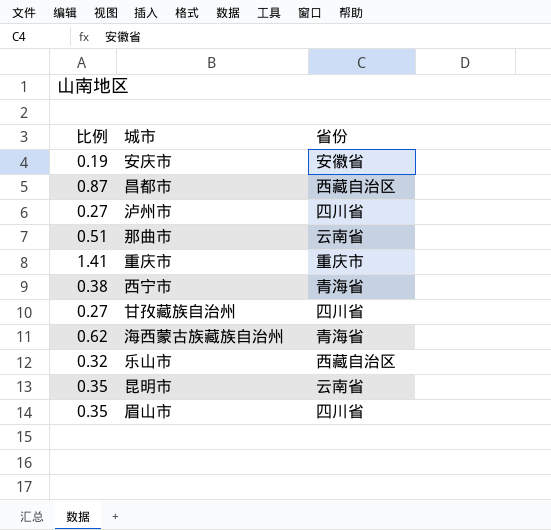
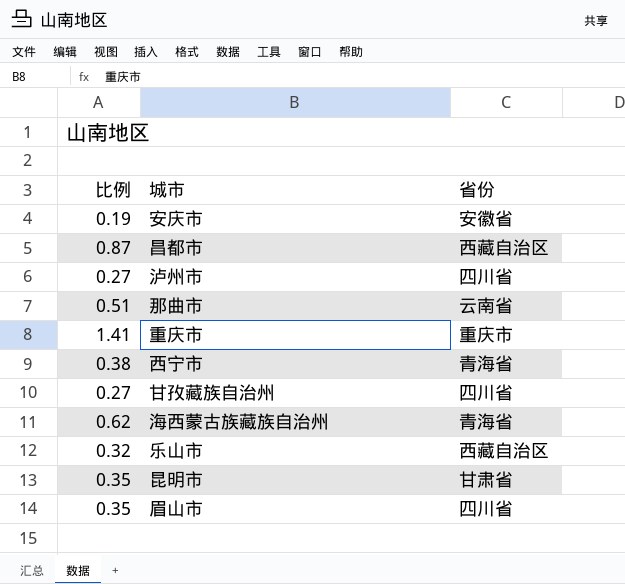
昆明市 | 省份: 云南省 -> 甘肃省

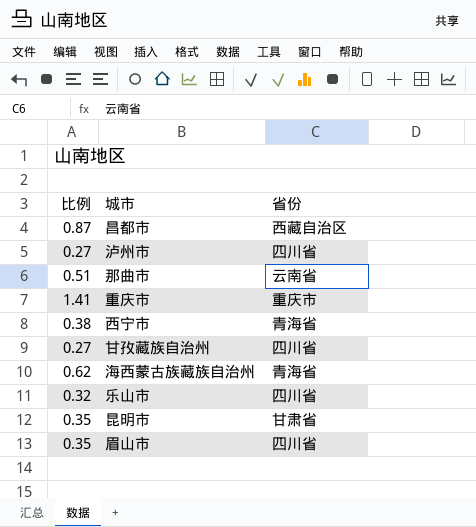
row 安庆市: 0.19 | 安徽省 -> none
乐山市 | 省份: 西藏自治区 -> 四川省

